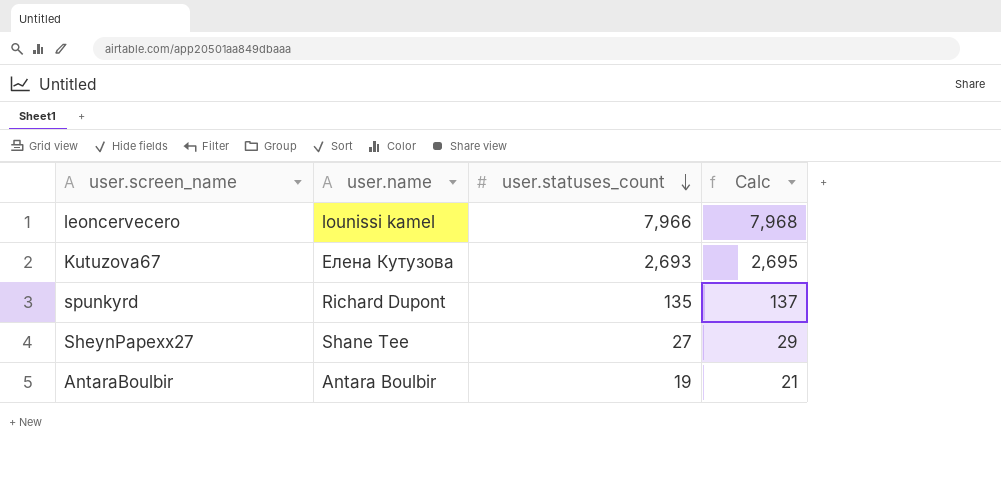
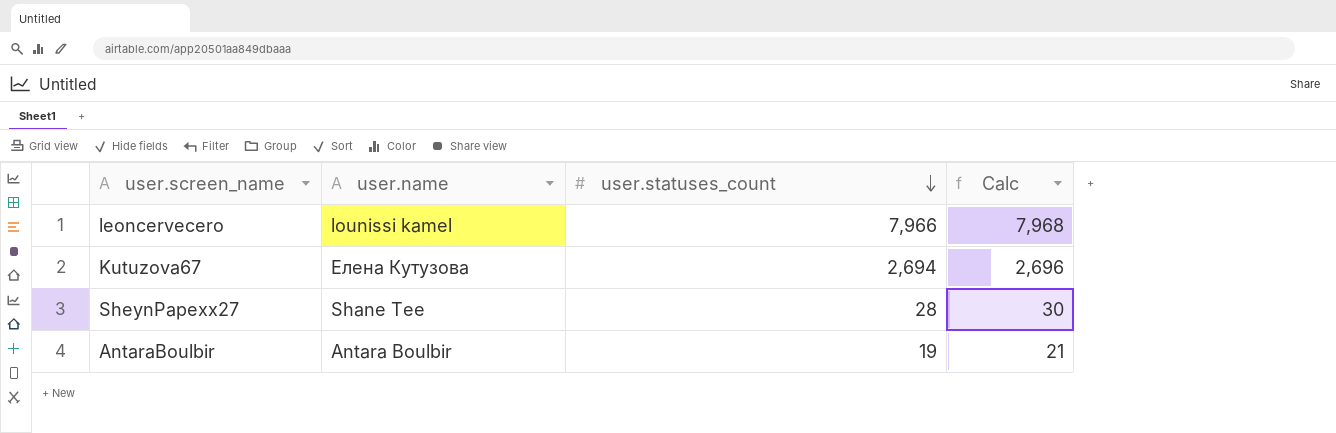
row spunkyrd: Richard Dupont | 135 | 137 -> none
Kutuzova67 | user.statuses_count: 2,693 -> 2,694
Kutuzova67 | Calc: 2,695 -> 2,696
SheynPapexx27 | user.statuses_count: 27 -> 28
SheynPapexx27 | Calc: 29 -> 30

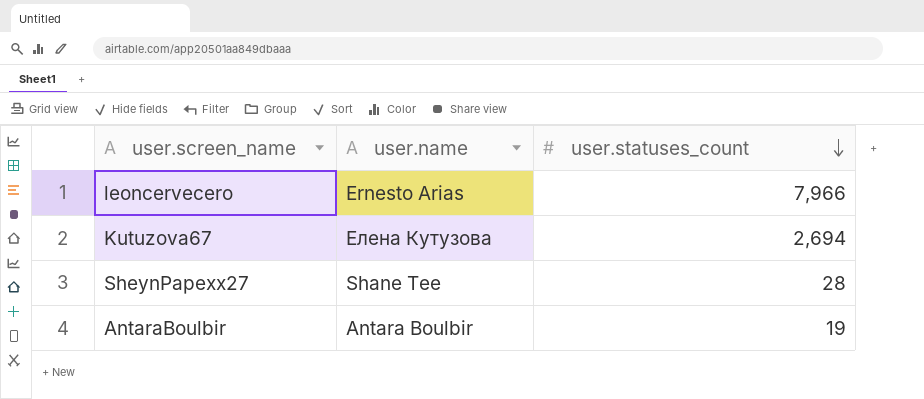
column Calc | formula: [user.statuses_count] + 2 -> none
leoncervecero | user.name: lounissi kamel -> Ernesto Arias

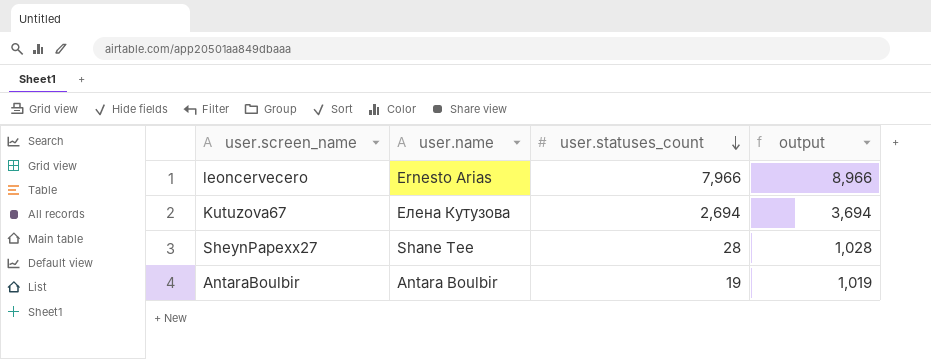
column output | formula: none -> [user.statuses_count] + 1000

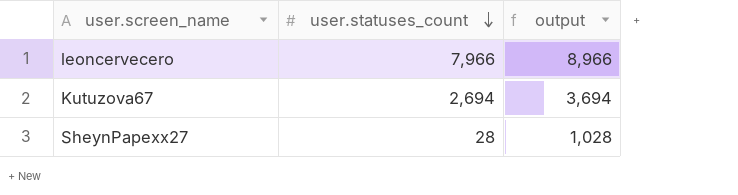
column user.name | position: 2 -> none
row AntaraBoulbir: Antara Boulbir | 19 | 1,019 -> none

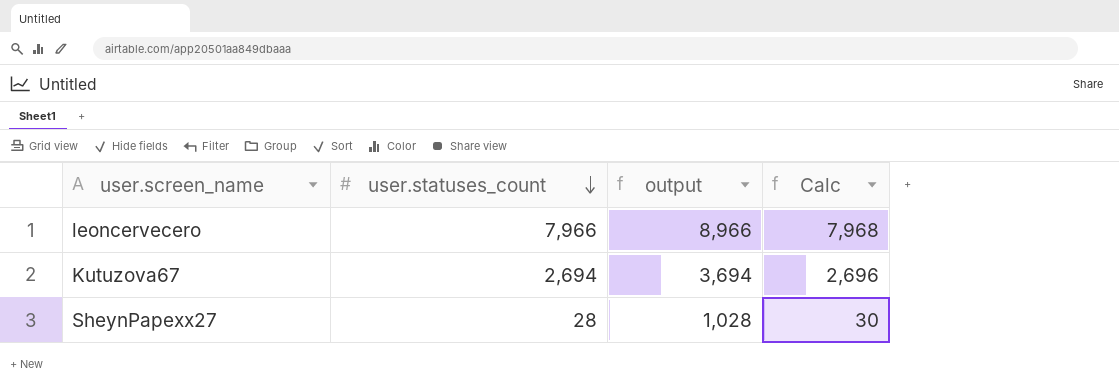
column Calc | formula: none -> [user.statuses_count] + 2

